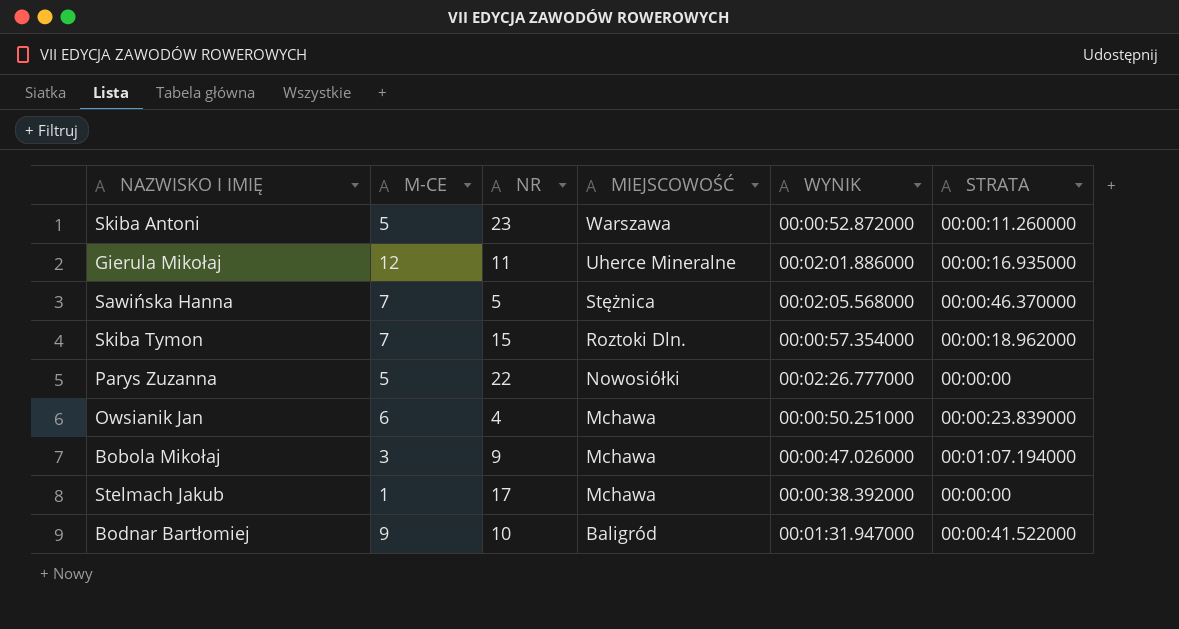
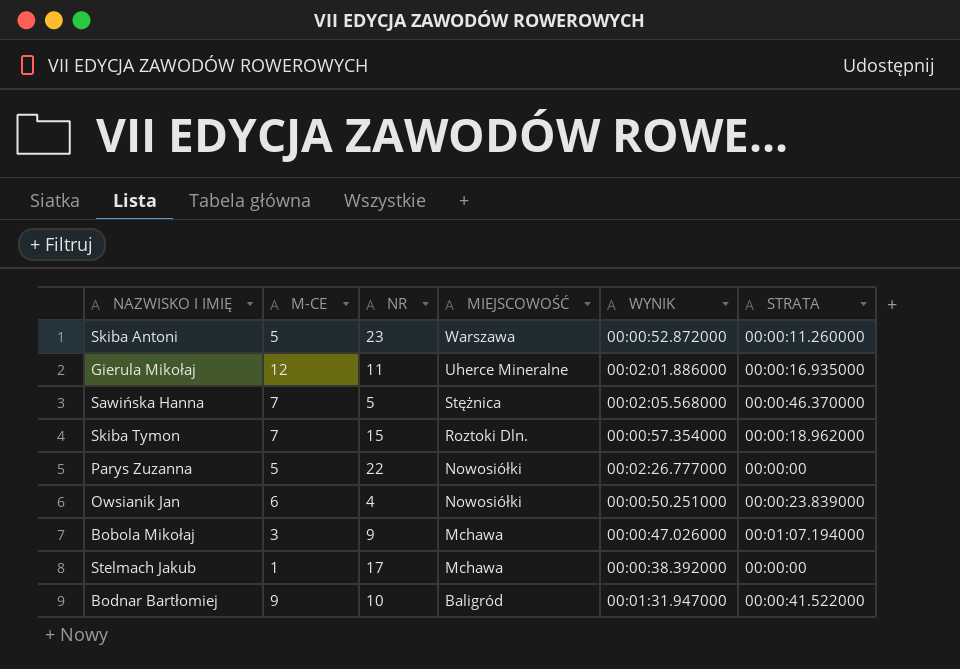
Owsianik Jan | MIEJSCOWOŚĆ: Mchawa -> Nowosiółki

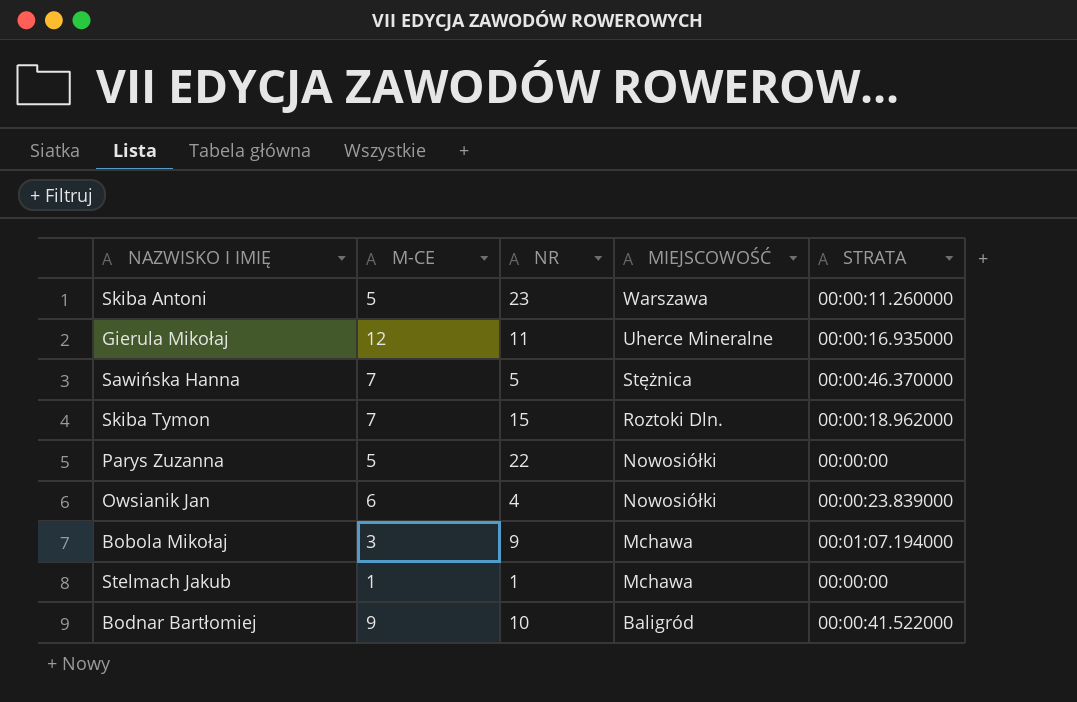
column WYNIK | position: 5 -> none
Stelmach Jakub | NR: 17 -> 1

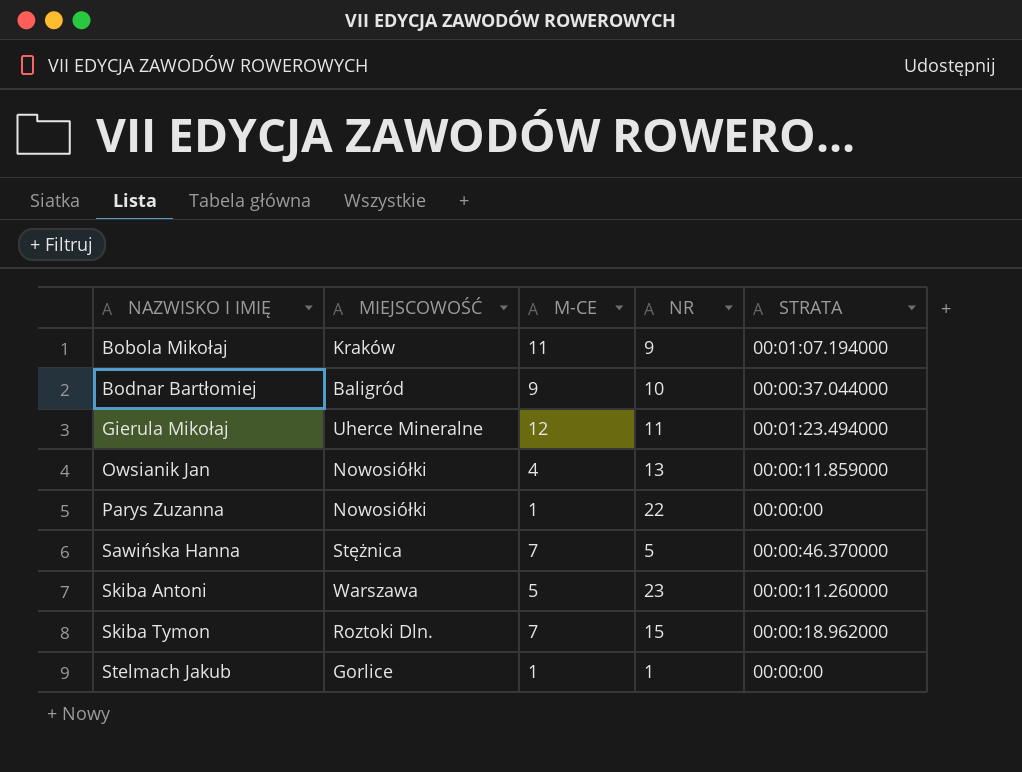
row order: MIEJSCOWOŚĆ descending -> NAZWISKO I IMIĘ ascending
column MIEJSCOWOŚĆ | position: 4 -> 2
Bobola Mikołaj | MIEJSCOWOŚĆ: Mchawa -> Kraków
Bobola Mikołaj | M-CE: 3 -> 11
Bodnar Bartłomiej | STRATA: 00:00:41.522000 -> 00:00:37.044000
Gierula Mikołaj | STRATA: 00:00:16.935000 -> 00:01:23.494000
Owsianik Jan | M-CE: 6 -> 4
Owsianik Jan | NR: 4 -> 13
Owsianik Jan | STRATA: 00:00:23.839000 -> 00:00:11.859000
Parys Zuzanna | M-CE: 5 -> 1
Stelmach Jakub | MIEJSCOWOŚĆ: Mchawa -> Gorlice

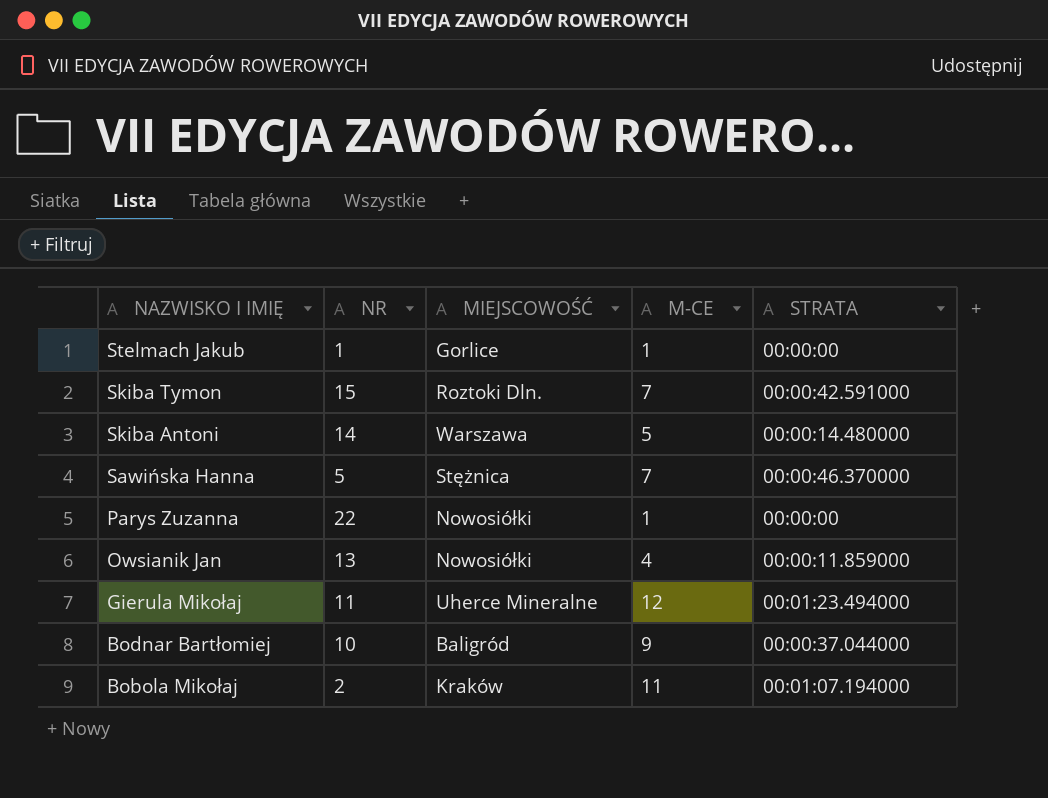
row order: NAZWISKO I IMIĘ ascending -> NAZWISKO I IMIĘ descending
column NR | position: 4 -> 2
Skiba Tymon | STRATA: 00:00:18.962000 -> 00:00:42.591000
Skiba Antoni | NR: 23 -> 14
Skiba Antoni | STRATA: 00:00:11.260000 -> 00:00:14.480000
Bobola Mikołaj | NR: 9 -> 2

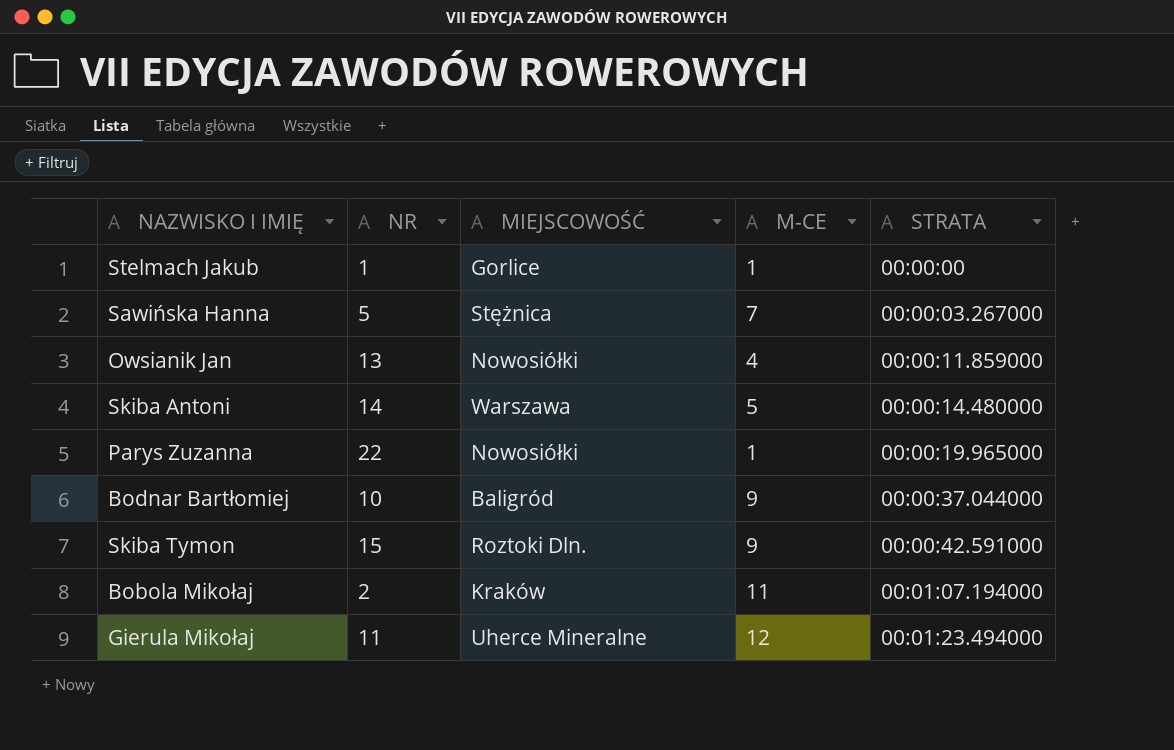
row order: NAZWISKO I IMIĘ descending -> STRATA ascending
Sawińska Hanna | STRATA: 00:00:46.370000 -> 00:00:03.267000
Parys Zuzanna | STRATA: 00:00:00 -> 00:00:19.965000
Skiba Tymon | M-CE: 7 -> 9

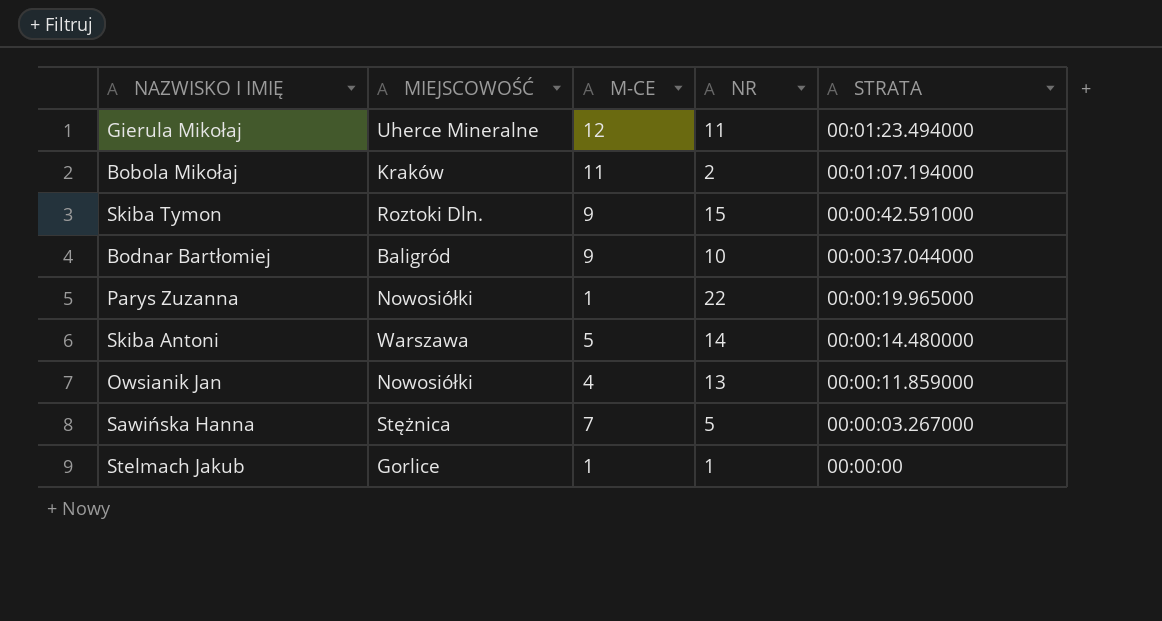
row order: STRATA ascending -> STRATA descending
column NR | position: 2 -> 4

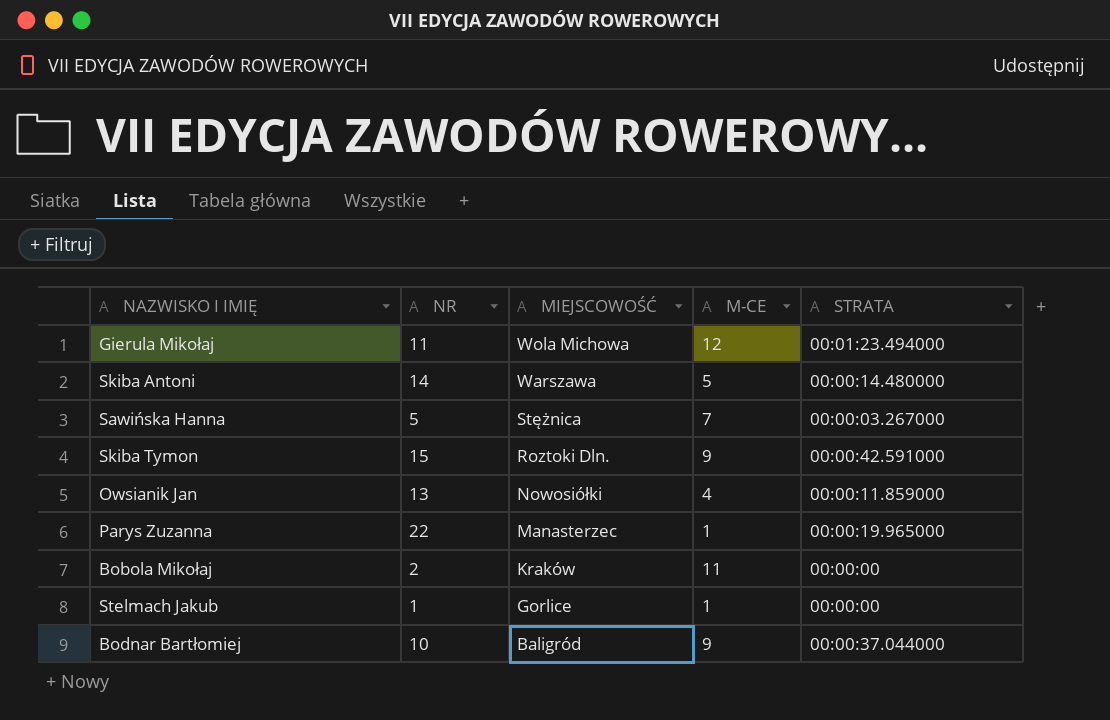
row order: STRATA descending -> MIEJSCOWOŚĆ descending
column NR | position: 4 -> 2
Gierula Mikołaj | MIEJSCOWOŚĆ: Uherce Mineralne -> Wola Michowa
Parys Zuzanna | MIEJSCOWOŚĆ: Nowosiółki -> Manasterzec
Bobola Mikołaj | STRATA: 00:01:07.194000 -> 00:00:00

